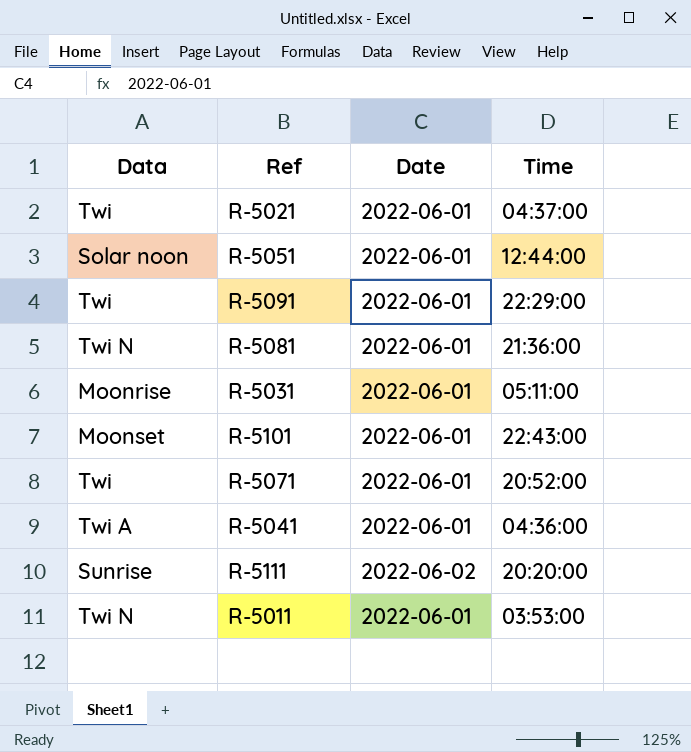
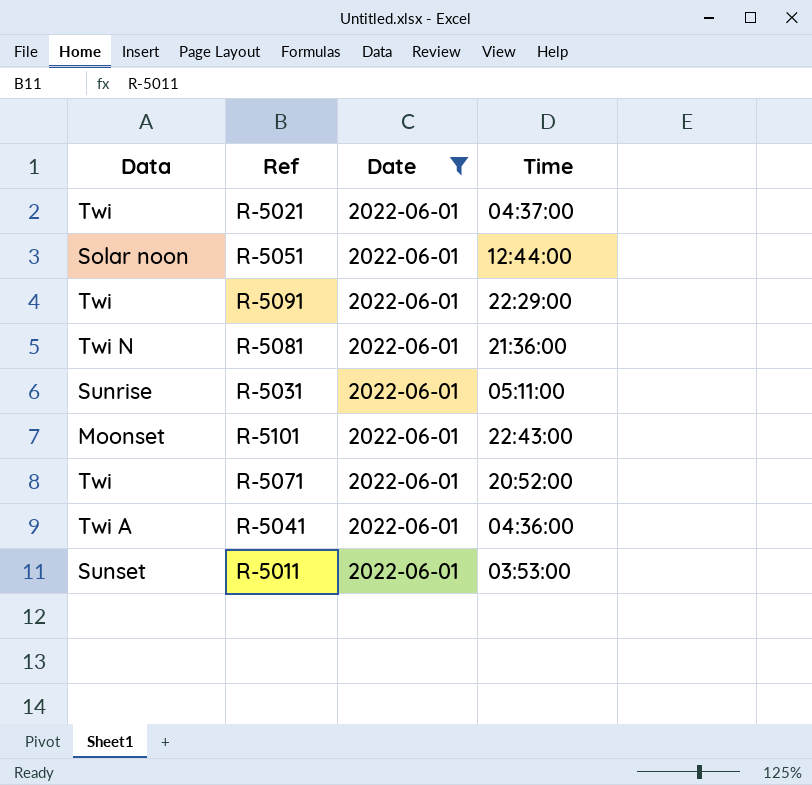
filter: none -> Date = 2022-06-01
R-5031 | Data: Moonrise -> Sunrise
R-5011 | Data: Twi N -> Sunset

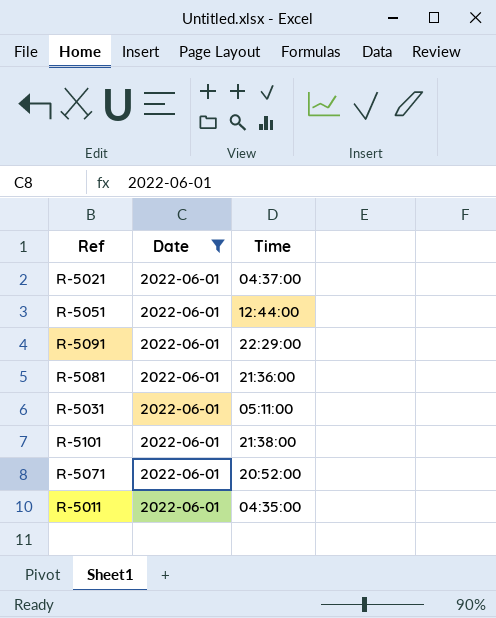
column Data | position: 1 -> none
row R-5041: Twi A | 2022-06-01 | 04:36:00 -> none
R-5101 | Time: 22:43:00 -> 21:38:00
R-5011 | Time: 03:53:00 -> 04:35:00

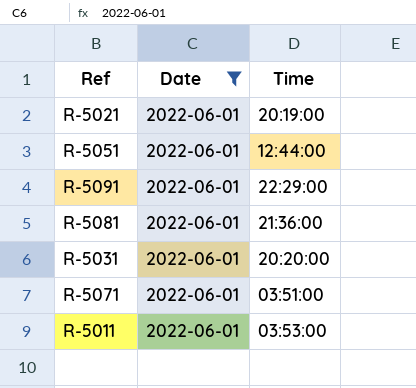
row R-5101: 2022-06-01 | 21:38:00 -> none
R-5021 | Time: 04:37:00 -> 20:19:00
R-5031 | Time: 05:11:00 -> 20:20:00
R-5071 | Time: 20:52:00 -> 03:51:00
R-5011 | Time: 04:35:00 -> 03:53:00

